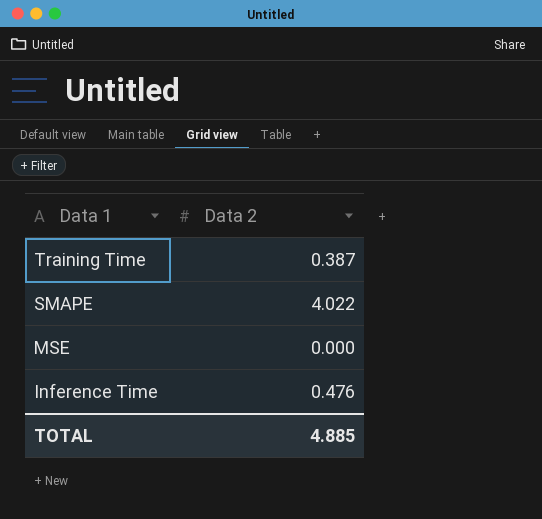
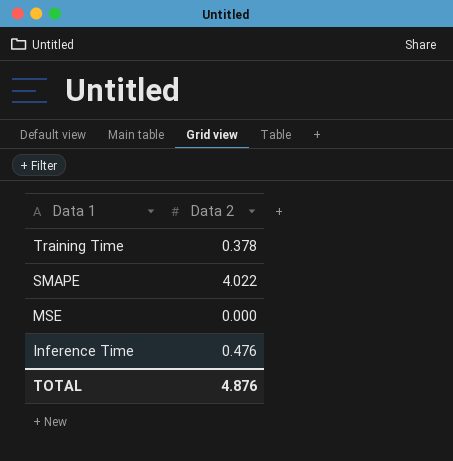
Training Time | Data 2: 0.387 -> 0.378
TOTAL | Data 2: 4.885 -> 4.876

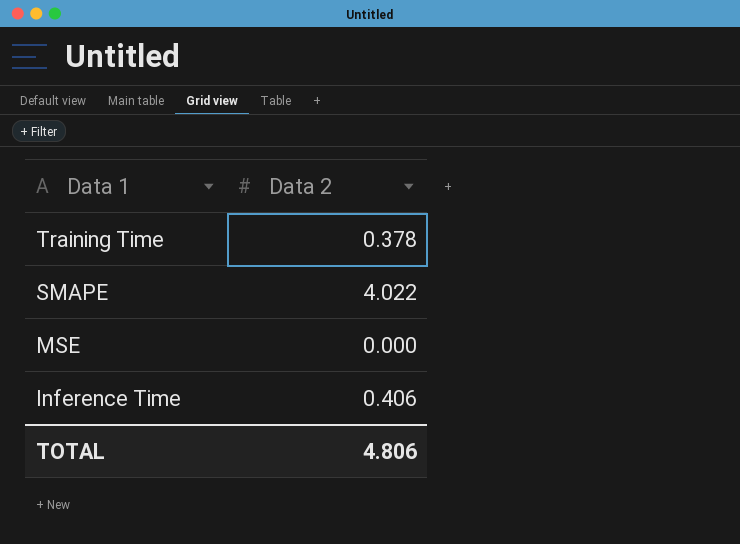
Inference Time | Data 2: 0.476 -> 0.406
TOTAL | Data 2: 4.876 -> 4.806

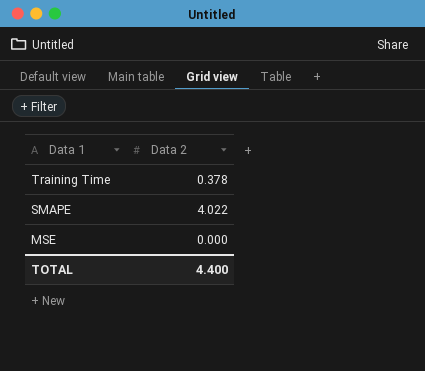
row Inference Time: 0.406 -> none
TOTAL | Data 2: 4.806 -> 4.400

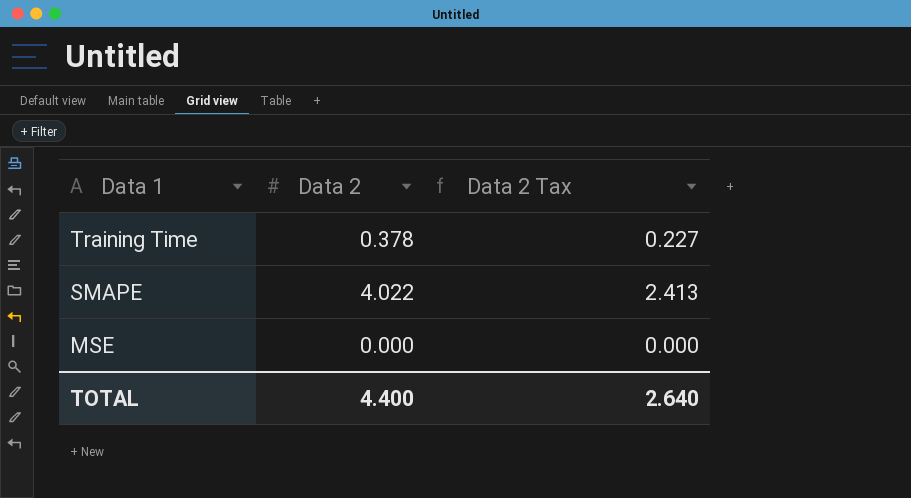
column Data 2 Tax | formula: none -> [Data 2] * 0.6

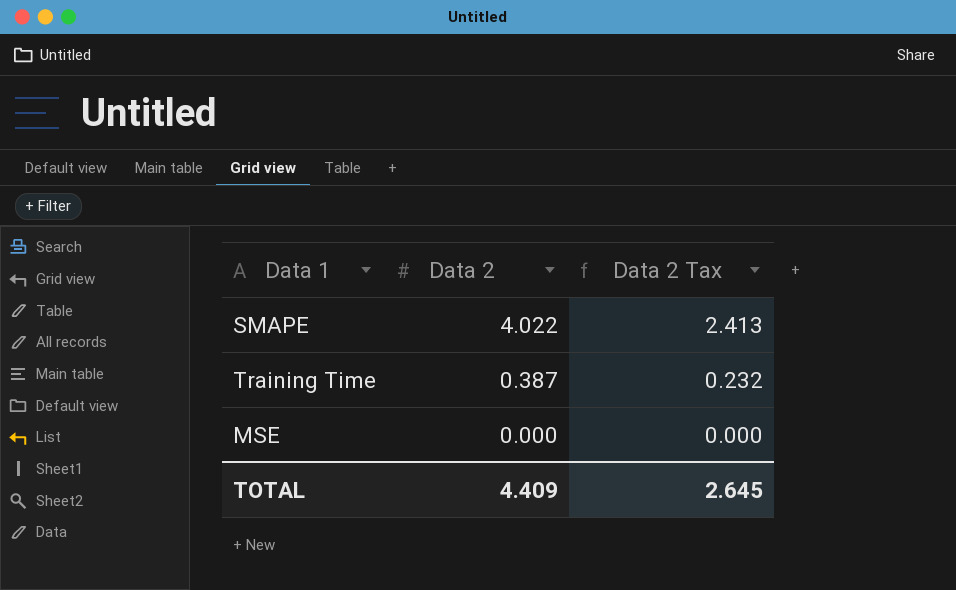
row order: Data 1 descending -> Data 2 descending
Training Time | Data 2: 0.378 -> 0.387
Training Time | Data 2 Tax: 0.227 -> 0.232
TOTAL | Data 2: 4.400 -> 4.409
TOTAL | Data 2 Tax: 2.640 -> 2.645

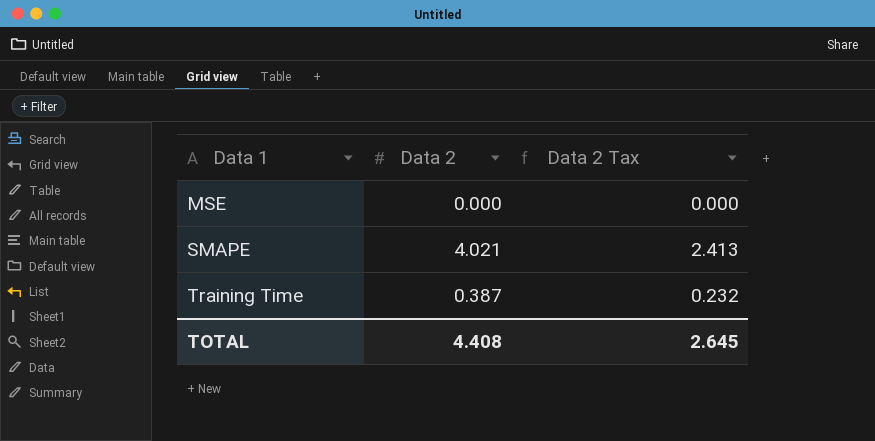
row order: Data 2 descending -> Data 1 ascending
SMAPE | Data 2: 4.022 -> 4.021
TOTAL | Data 2: 4.409 -> 4.408

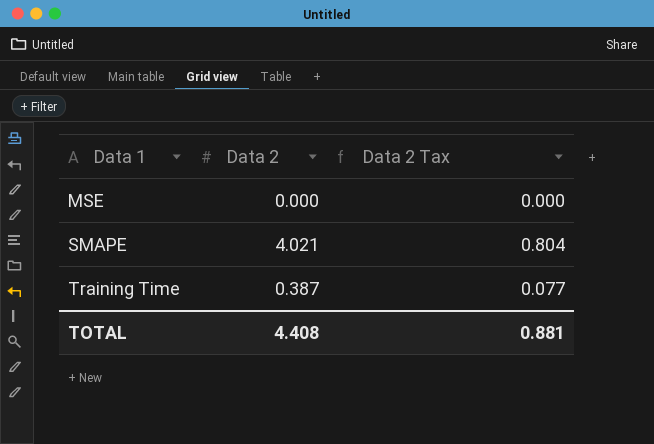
column Data 2 Tax | formula: [Data 2] * 0.6 -> [Data 2] * 0.2
TOTAL | Data 2 Tax: 2.645 -> 0.881

